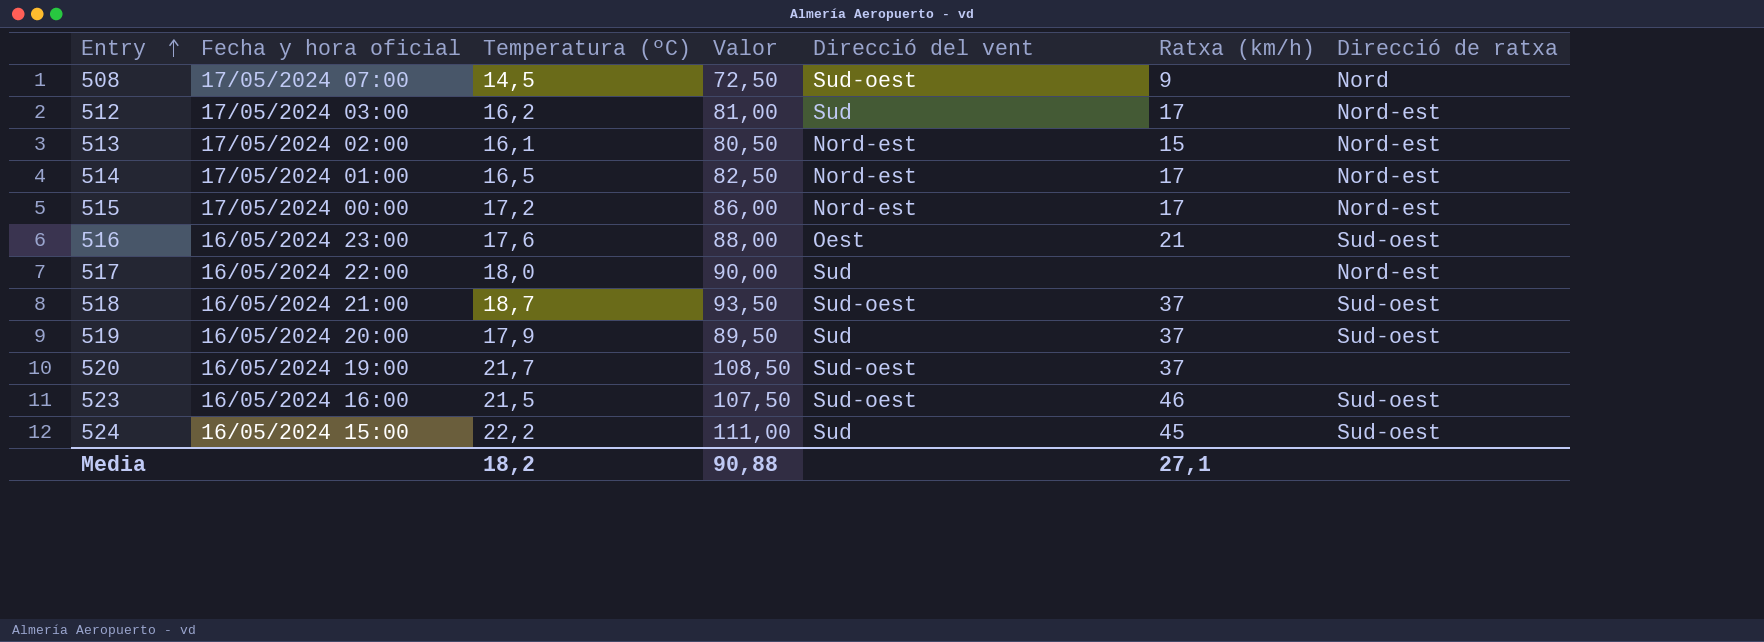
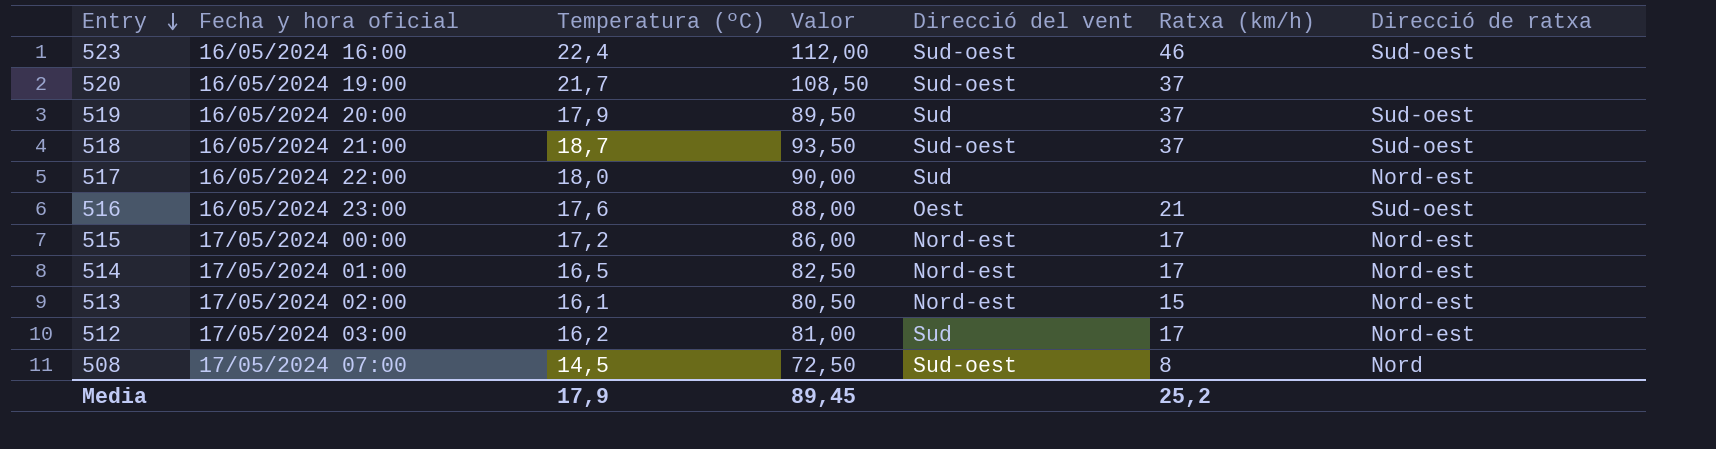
row order: Entry ascending -> Entry descending
row 524: 16/05/2024 15:00 | 22,2 | 111,00 | Sud | 45 | Sud-oest -> none
523 | Temperatura (ºC): 21,5 -> 22,4
523 | Valor: 107,50 -> 112,00
508 | Ratxa (km/h): 9 -> 8
Media | Temperatura (ºC): 18,2 -> 17,9
Media | Valor: 90,88 -> 89,45
Media | Ratxa (km/h): 27,1 -> 25,2

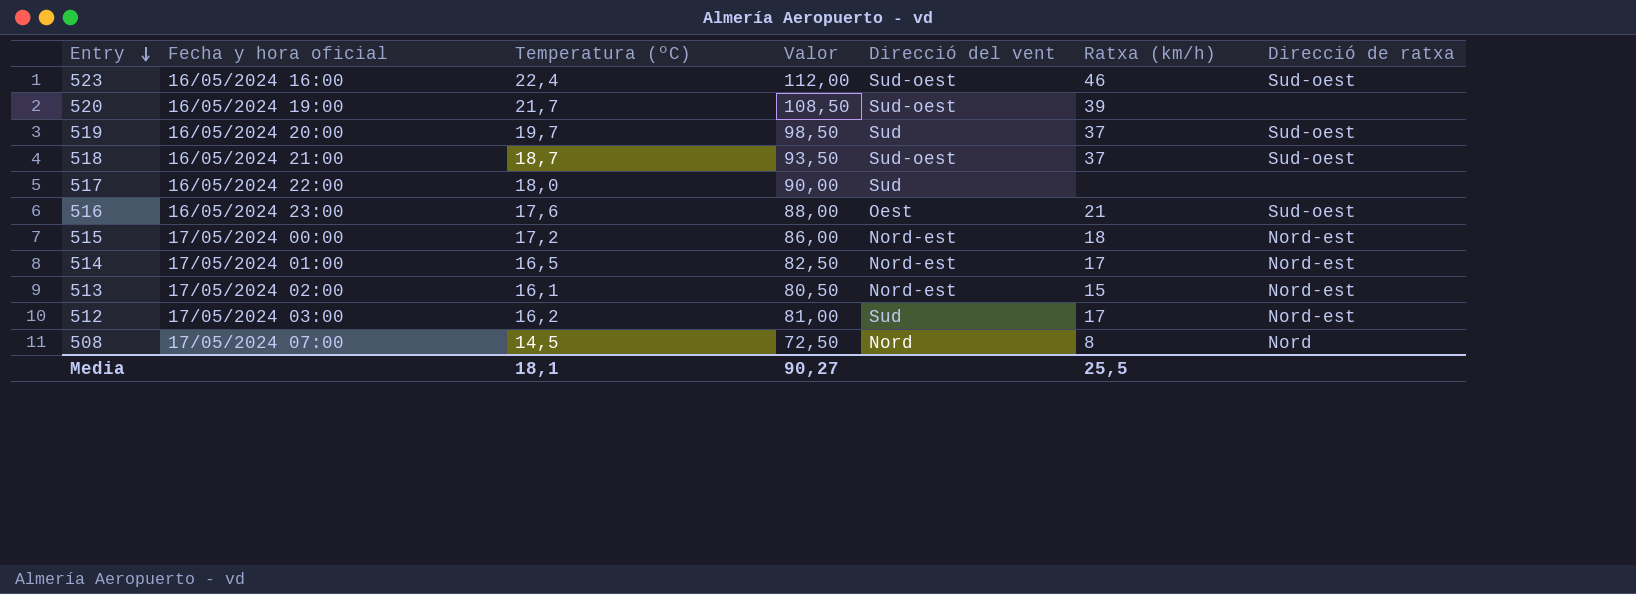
520 | Ratxa (km/h): 37 -> 39
519 | Temperatura (ºC): 17,9 -> 19,7
519 | Valor: 89,50 -> 98,50
517 | Direcció de ratxa: Nord-est -> none
515 | Ratxa (km/h): 17 -> 18
508 | Direcció del vent: Sud-oest -> Nord
Media | Temperatura (ºC): 17,9 -> 18,1
Media | Valor: 89,45 -> 90,27
Media | Ratxa (km/h): 25,2 -> 25,5

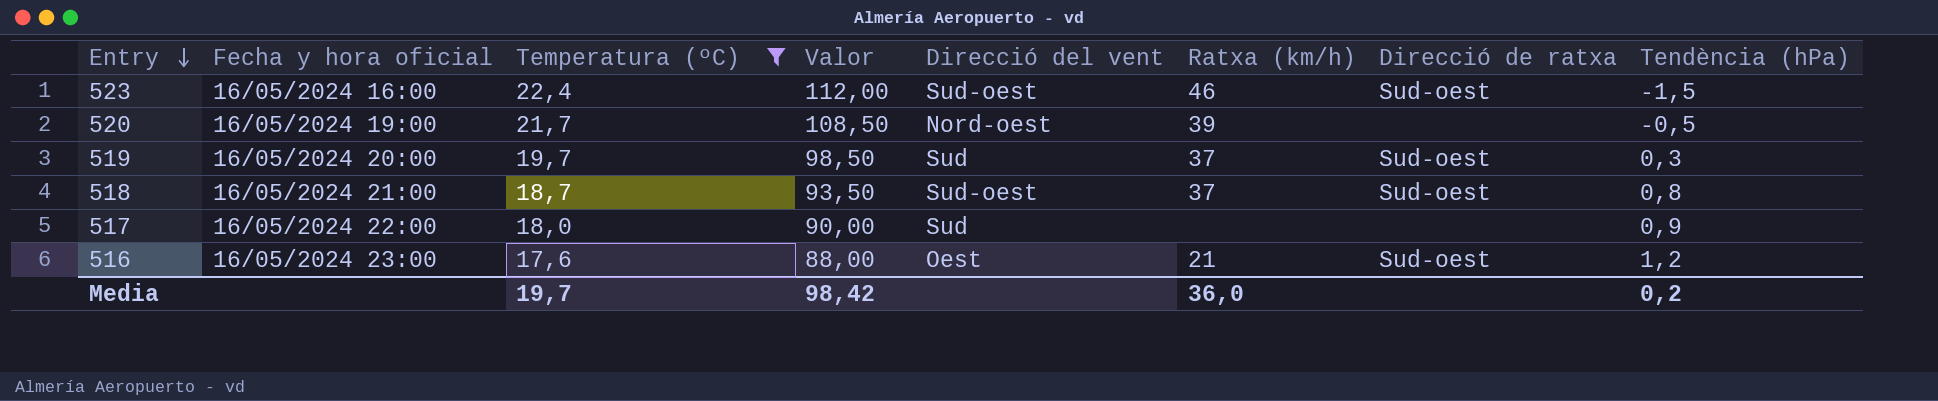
filter: none -> Temperatura (ºC) >= 17,6
column Tendència (hPa) | position: none -> 8
520 | Direcció del vent: Sud-oest -> Nord-oest
Media | Temperatura (ºC): 18,1 -> 19,7
Media | Valor: 90,27 -> 98,42
Media | Ratxa (km/h): 25,5 -> 36,0

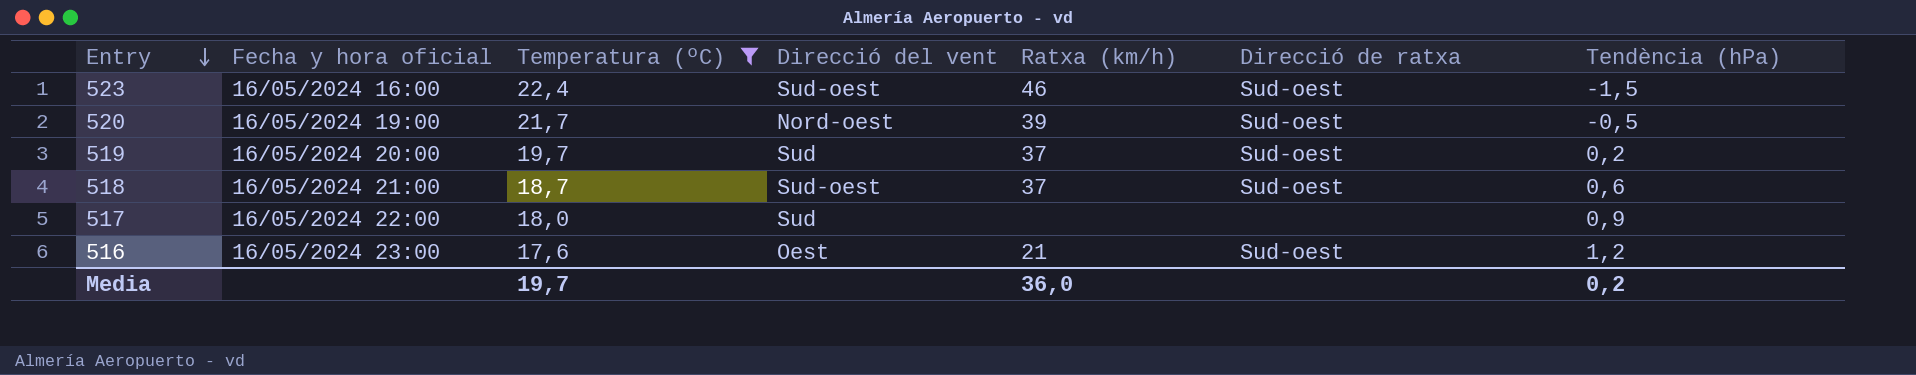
column Valor | formula: [Temperatura (ºC)] * 5 -> none
520 | Direcció de ratxa: none -> Sud-oest
519 | Tendència (hPa): 0,3 -> 0,2
518 | Tendència (hPa): 0,8 -> 0,6

